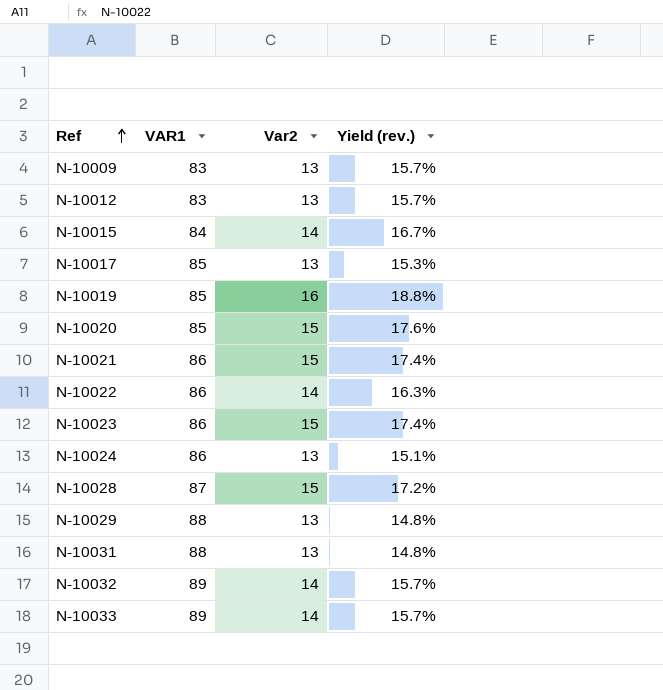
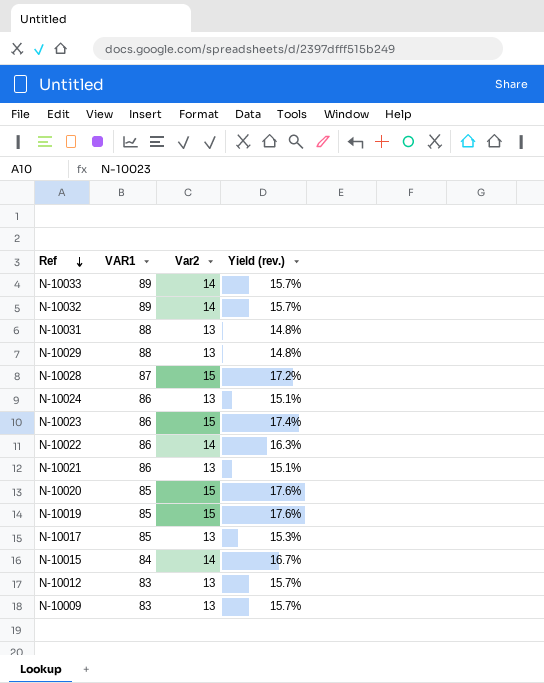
row order: Ref ascending -> Ref descending
N-10021 | Var2: 15 -> 13
N-10021 | Yield (rev.): 17.4% -> 15.1%
N-10019 | Var2: 16 -> 15
N-10019 | Yield (rev.): 18.8% -> 17.6%

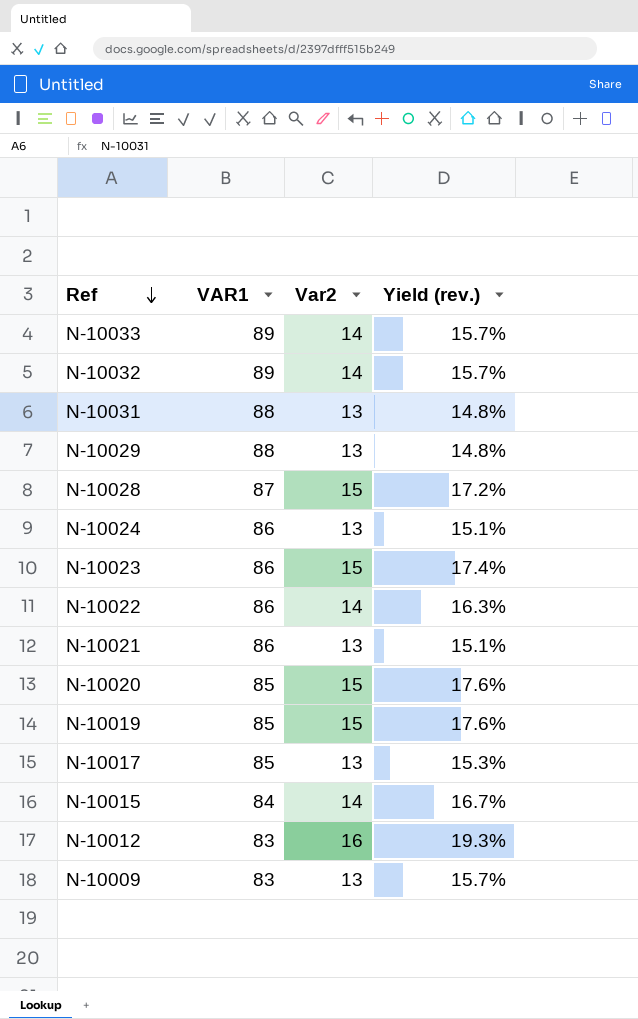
N-10012 | Var2: 13 -> 16
N-10012 | Yield (rev.): 15.7% -> 19.3%

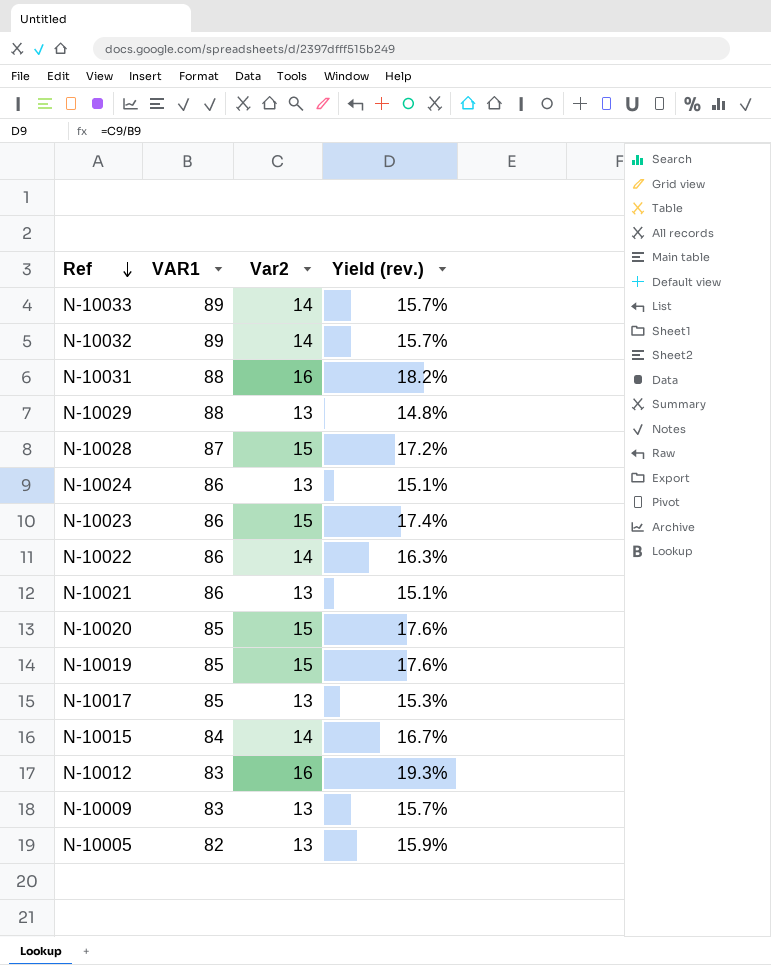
N-10031 | Var2: 13 -> 16
N-10031 | Yield (rev.): 14.8% -> 18.2%
row N-10005: none -> 82 | 13 | 15.9%

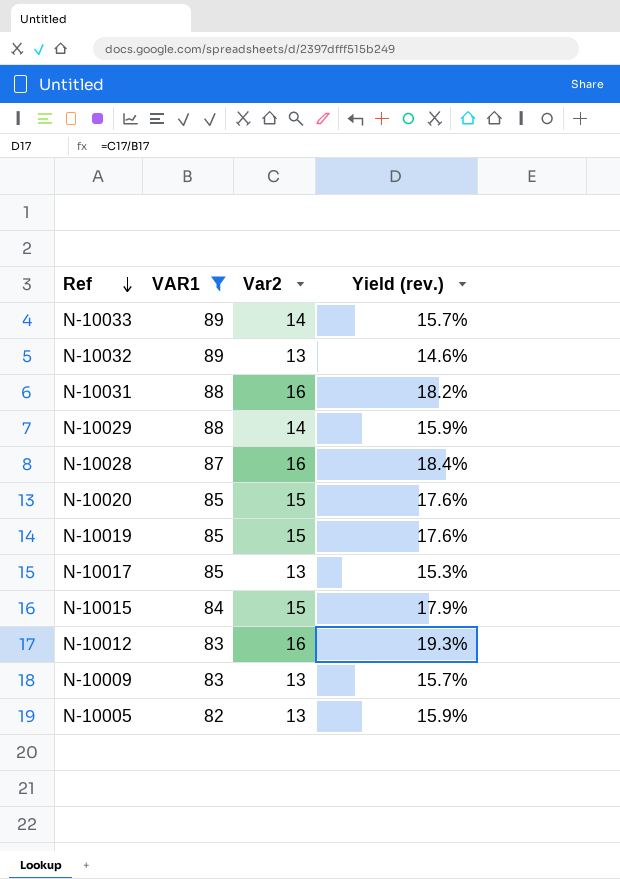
filter: none -> VAR1 != 86
N-10032 | Var2: 14 -> 13
N-10032 | Yield (rev.): 15.7% -> 14.6%
N-10029 | Var2: 13 -> 14
N-10029 | Yield (rev.): 14.8% -> 15.9%
N-10028 | Var2: 15 -> 16
N-10028 | Yield (rev.): 17.2% -> 18.4%
N-10015 | Var2: 14 -> 15
N-10015 | Yield (rev.): 16.7% -> 17.9%

